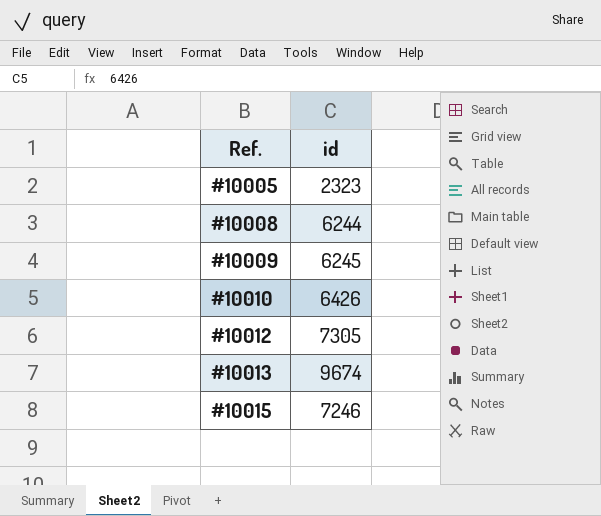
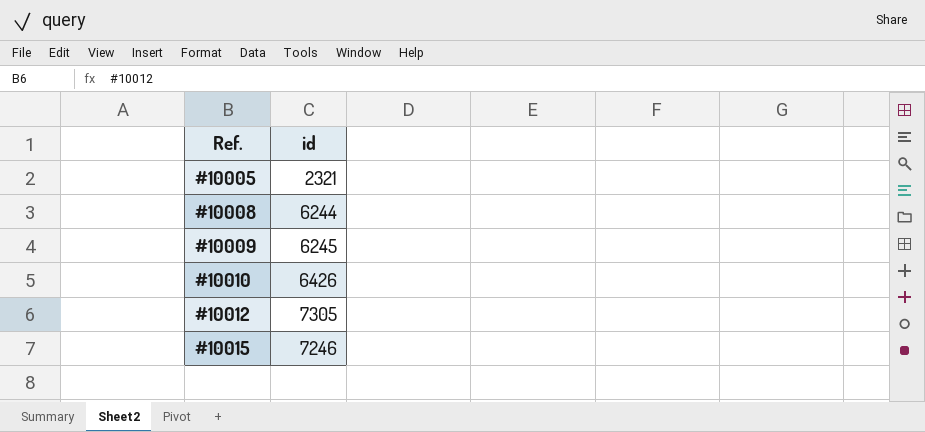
row #10013: 9674 -> none
#10005 | id: 2323 -> 2321

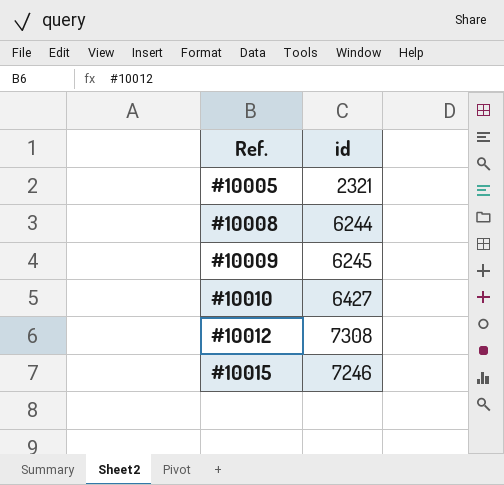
#10010 | id: 6426 -> 6427
#10012 | id: 7305 -> 7308

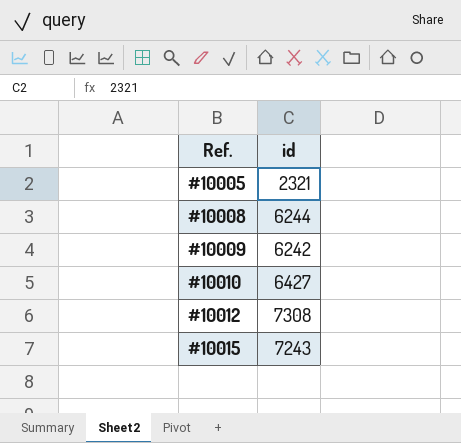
#10009 | id: 6245 -> 6242
#10015 | id: 7246 -> 7243

